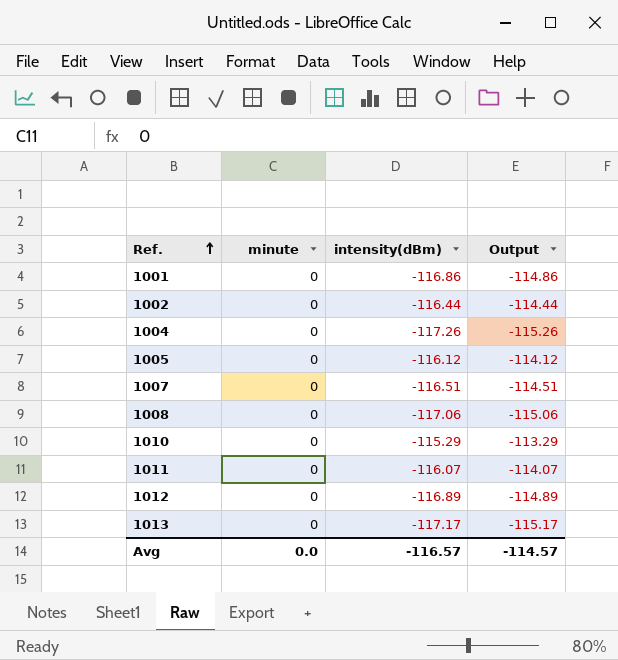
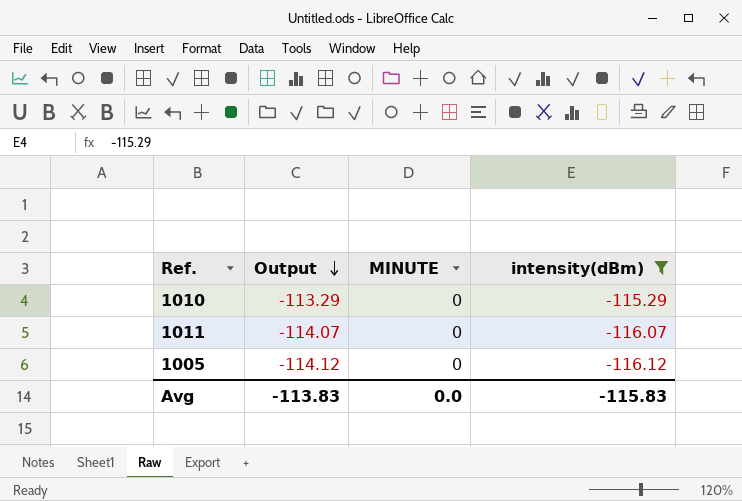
filter: none -> intensity(dBm) >= -116.12
row order: Ref. ascending -> Output descending
column Output | position: 4 -> 2
column name: minute -> MINUTE
Avg | Output: -114.57 -> -113.83
Avg | intensity(dBm): -116.57 -> -115.83

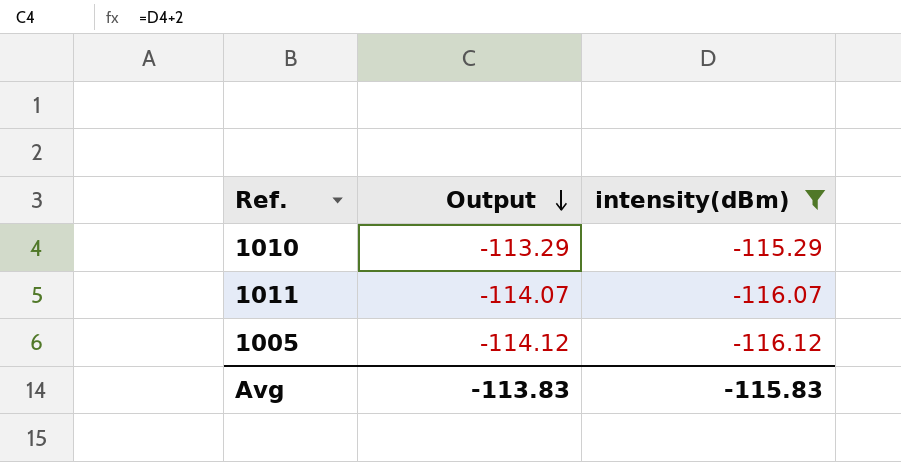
column MINUTE | position: 3 -> none

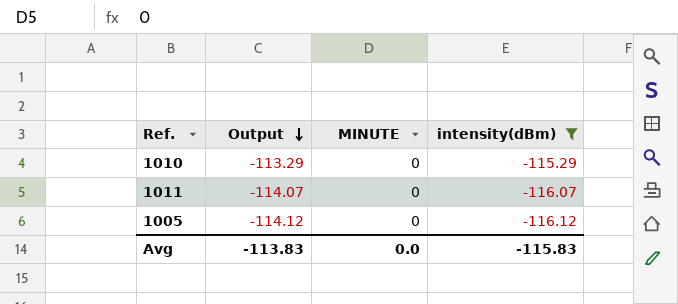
column MINUTE | position: none -> 3

